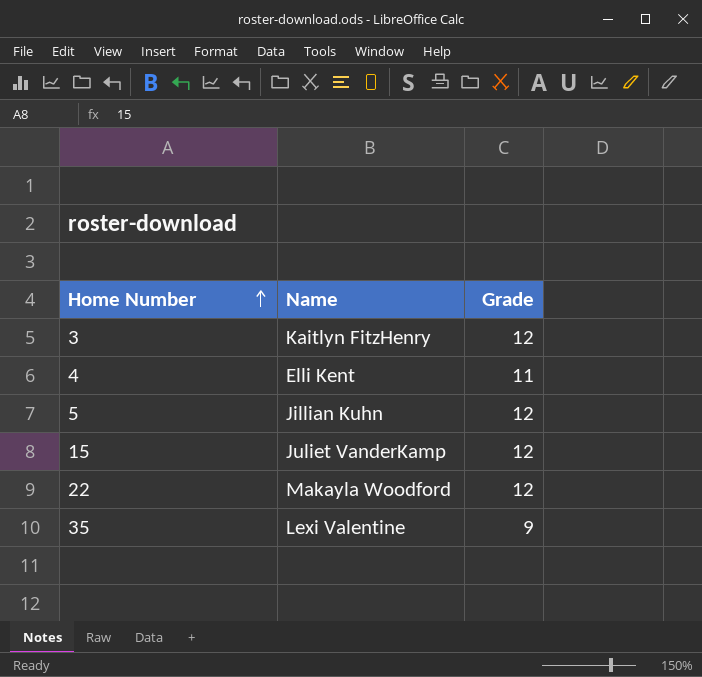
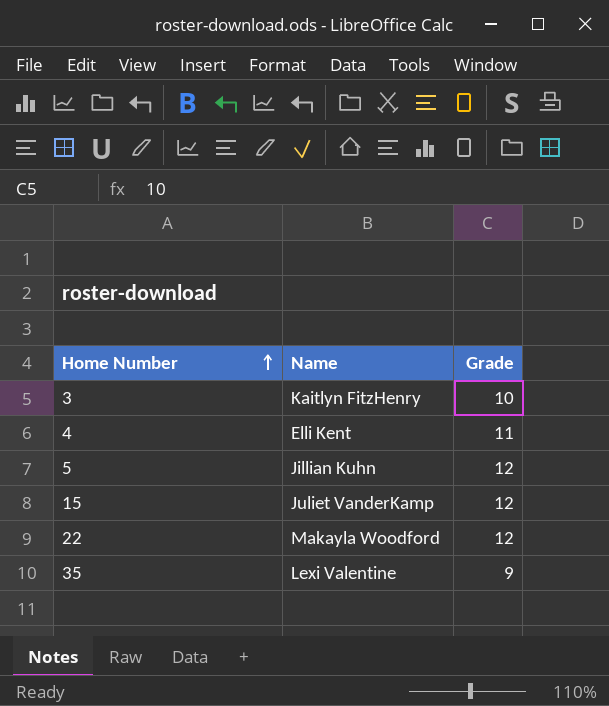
3 | Grade: 12 -> 10

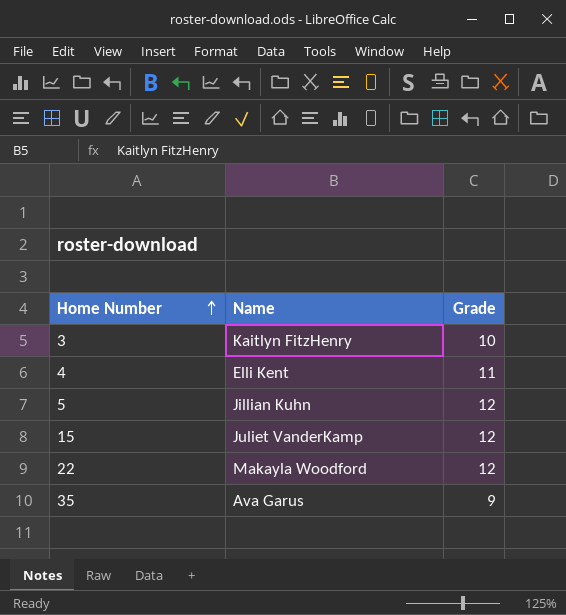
35 | Name: Lexi Valentine -> Ava Garus

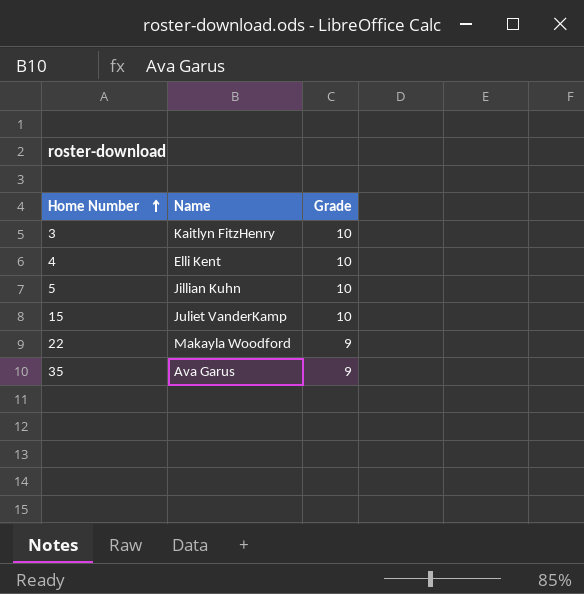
4 | Grade: 11 -> 10
5 | Grade: 12 -> 10
15 | Grade: 12 -> 10
22 | Grade: 12 -> 9

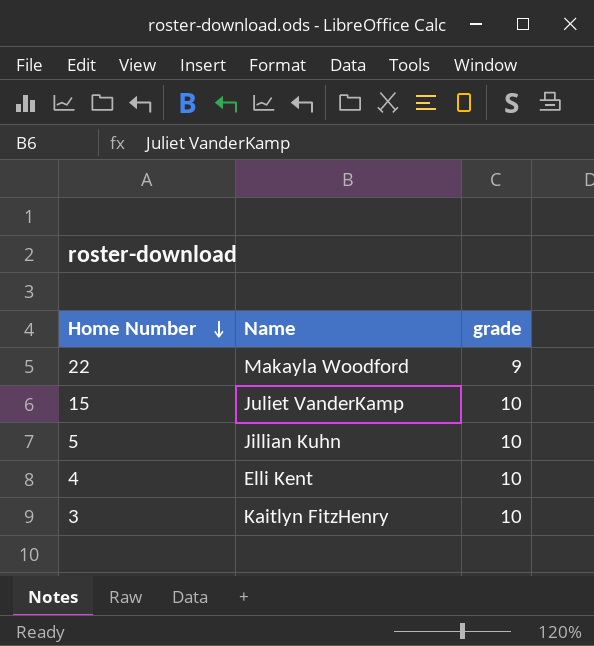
row order: Home Number ascending -> Home Number descending
column name: Grade -> grade
row 35: Ava Garus | 9 -> none

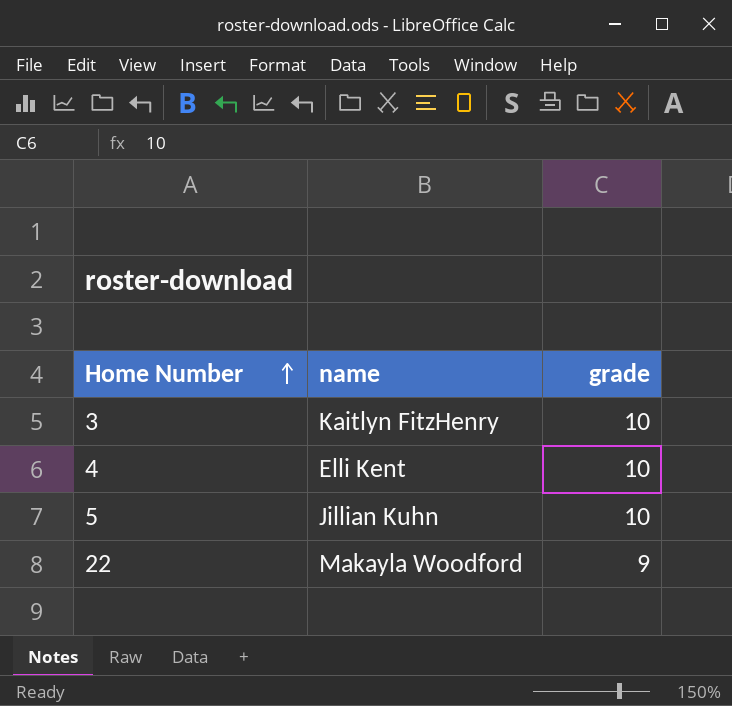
row order: Home Number descending -> Home Number ascending
column name: Name -> name
row 15: Juliet VanderKamp | 10 -> none

